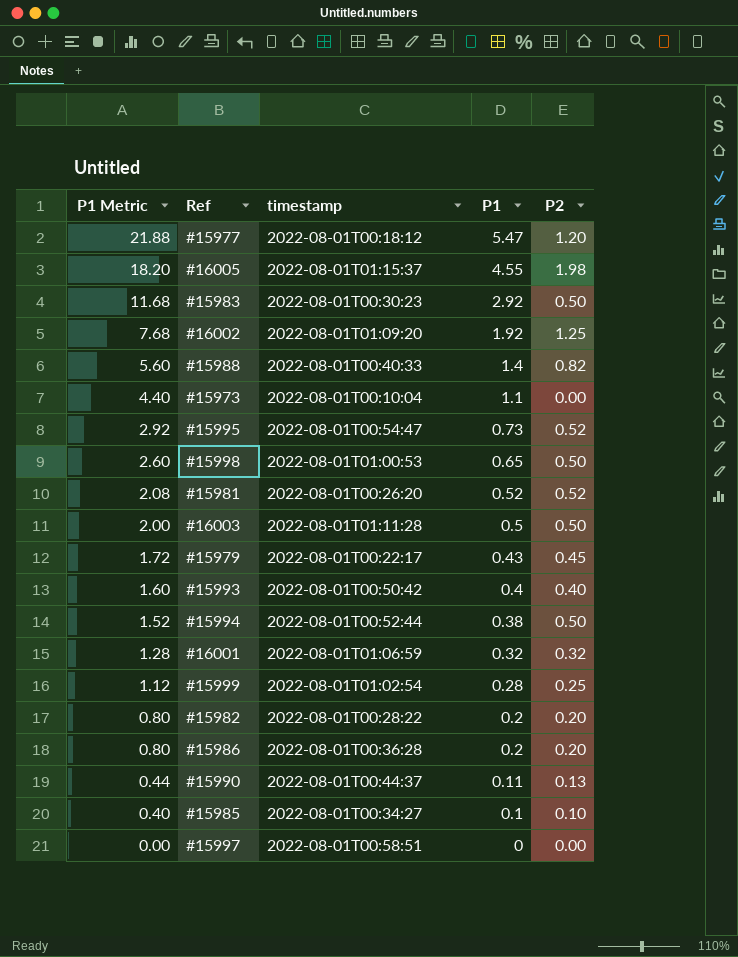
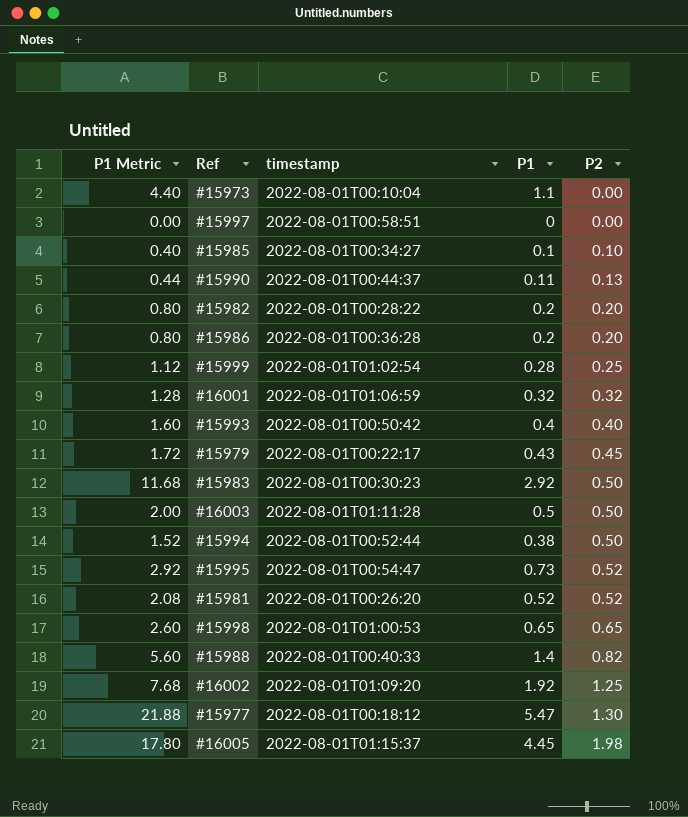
row order: P1 Metric descending -> P2 ascending
#15998 | P2: 0.50 -> 0.65
#15977 | P2: 1.20 -> 1.30
#16005 | P1 Metric: 18.20 -> 17.80
#16005 | P1: 4.55 -> 4.45

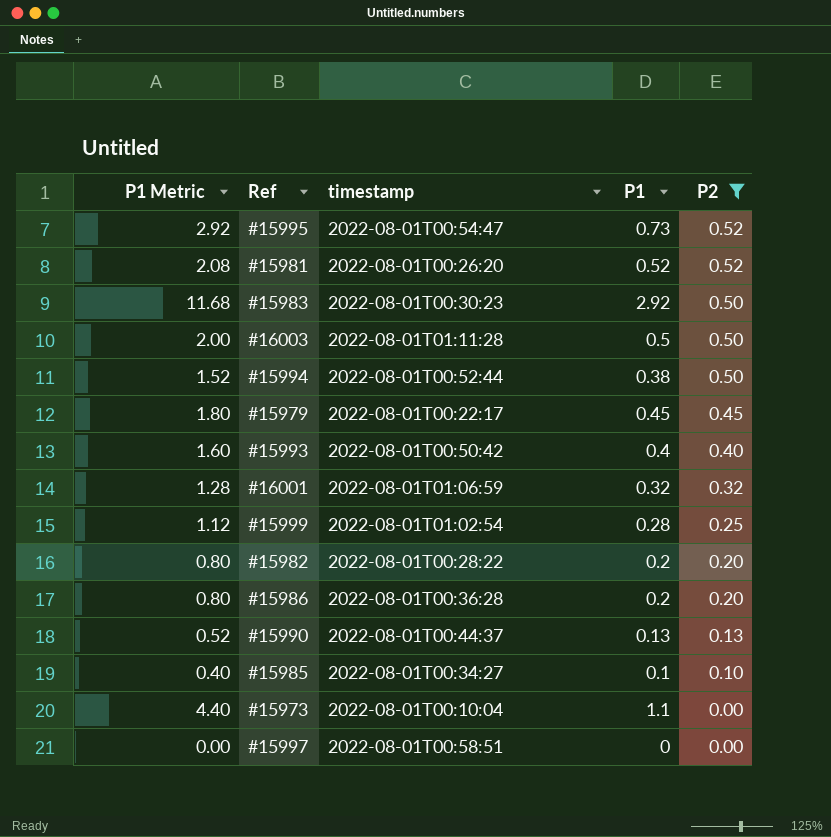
filter: none -> P2 <= 0.52
row order: P2 ascending -> P2 descending
#15979 | P1 Metric: 1.72 -> 1.80
#15979 | P1: 0.43 -> 0.45
#15990 | P1 Metric: 0.44 -> 0.52
#15990 | P1: 0.11 -> 0.13

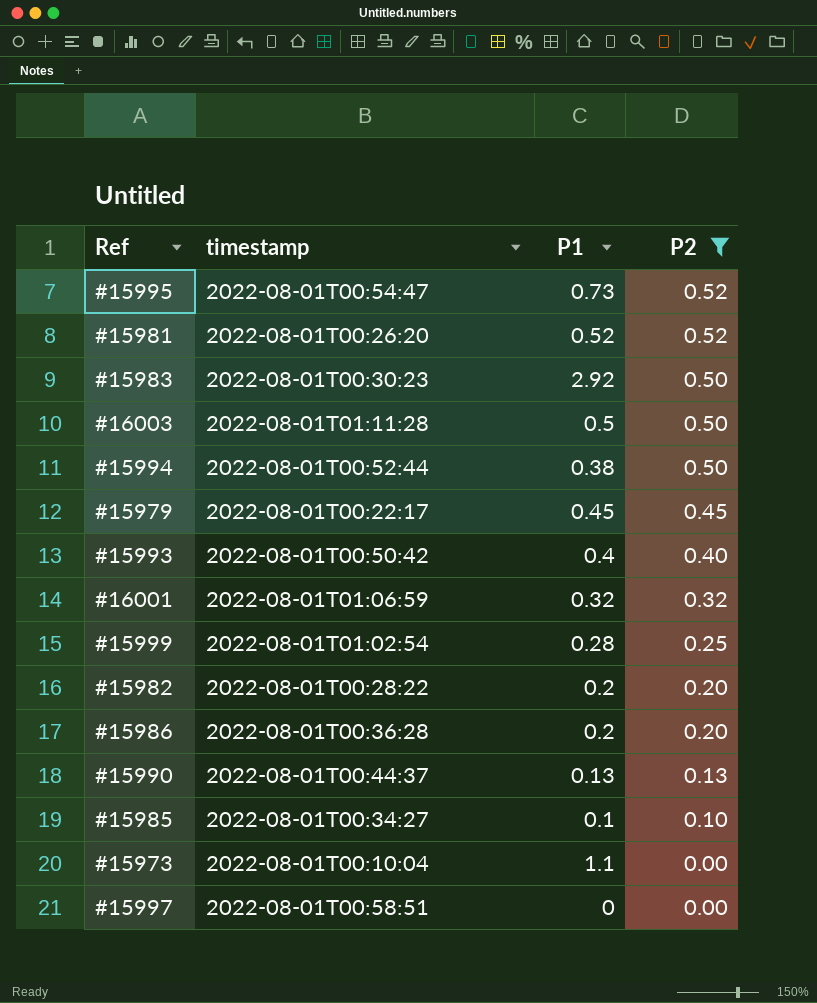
column P1 Metric | formula: [P1] * 4 -> none

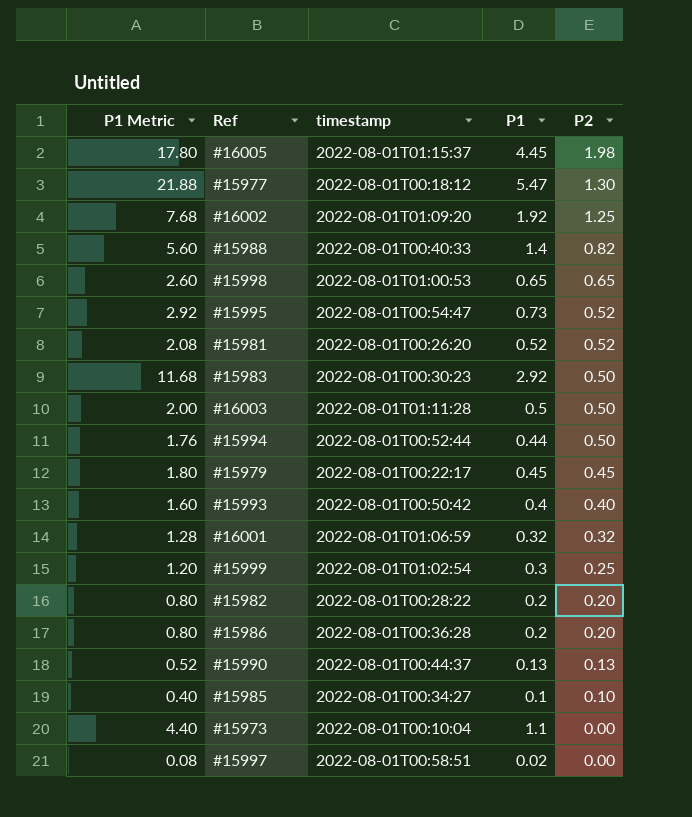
filter: P2 <= 0.52 -> none
column P1 Metric | formula: none -> [P1] * 4
#15994 | P1: 0.38 -> 0.44
#15999 | P1: 0.28 -> 0.3
#15997 | P1: 0 -> 0.02

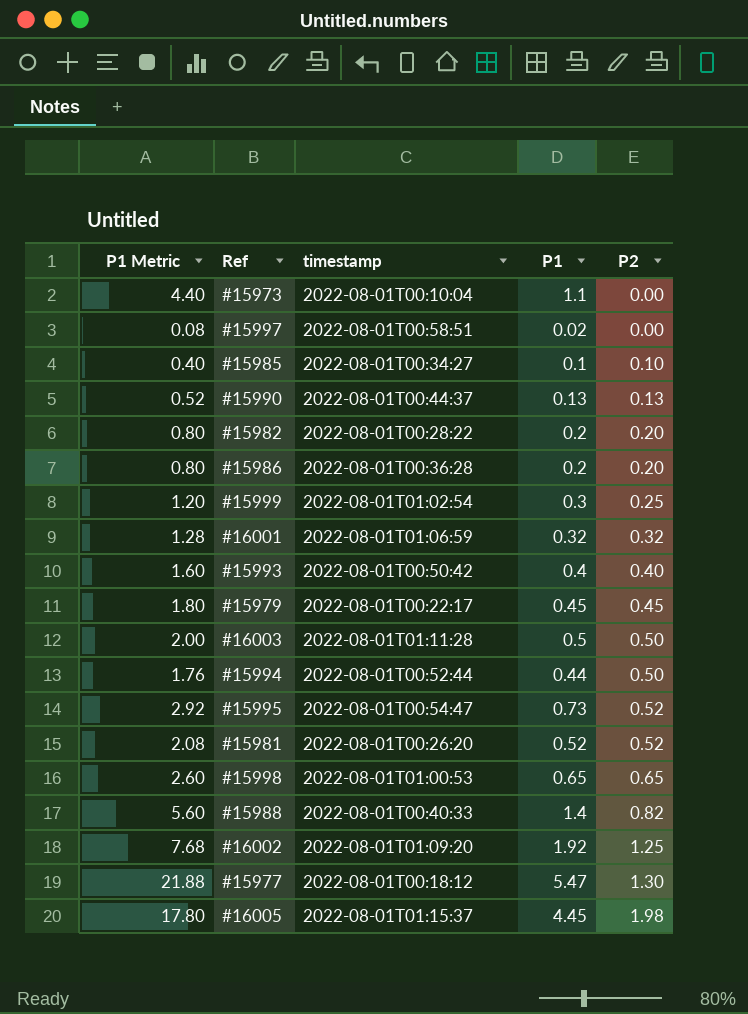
row order: P2 descending -> P2 ascending
row #15983: 11.68 | 2022-08-01T00:30:23 | 2.92 | 0.50 -> none

